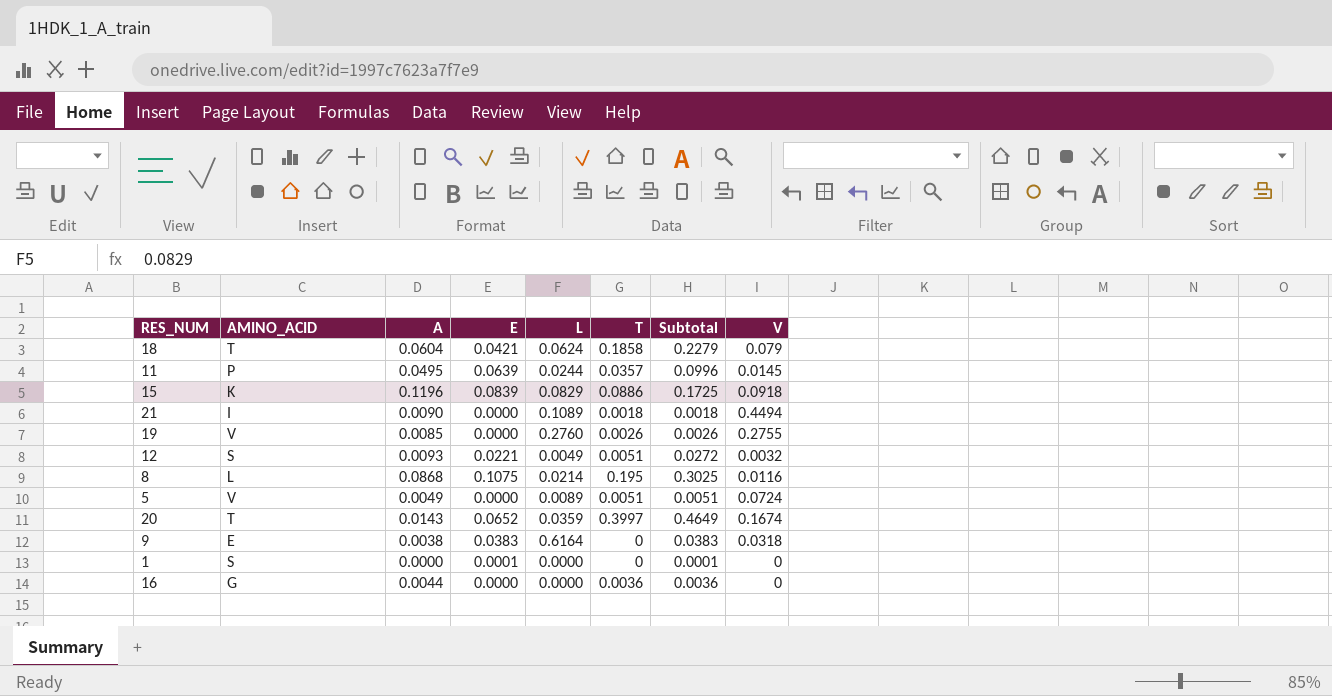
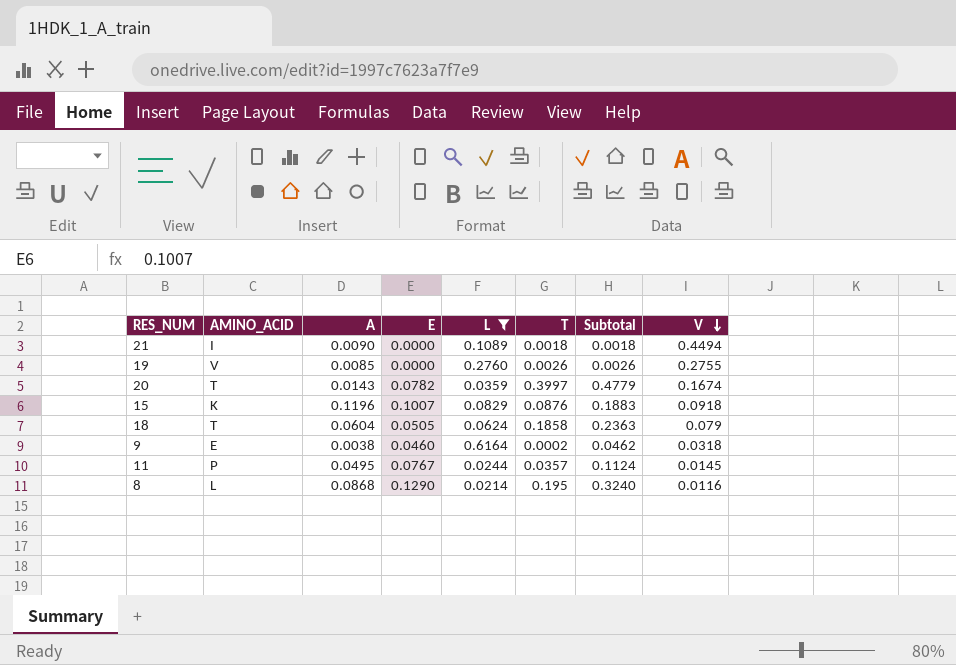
filter: none -> L >= 0.0214
row order: none -> V descending
20 | E: 0.0652 -> 0.0782
20 | Subtotal: 0.4649 -> 0.4779
15 | E: 0.0839 -> 0.1007
15 | T: 0.0886 -> 0.0876
15 | Subtotal: 0.1725 -> 0.1883
18 | E: 0.0421 -> 0.0505
18 | Subtotal: 0.2279 -> 0.2363
9 | E: 0.0383 -> 0.0460
9 | T: 0 -> 0.0002
9 | Subtotal: 0.0383 -> 0.0462
11 | E: 0.0639 -> 0.0767
11 | Subtotal: 0.0996 -> 0.1124
8 | E: 0.1075 -> 0.1290
8 | Subtotal: 0.3025 -> 0.3240

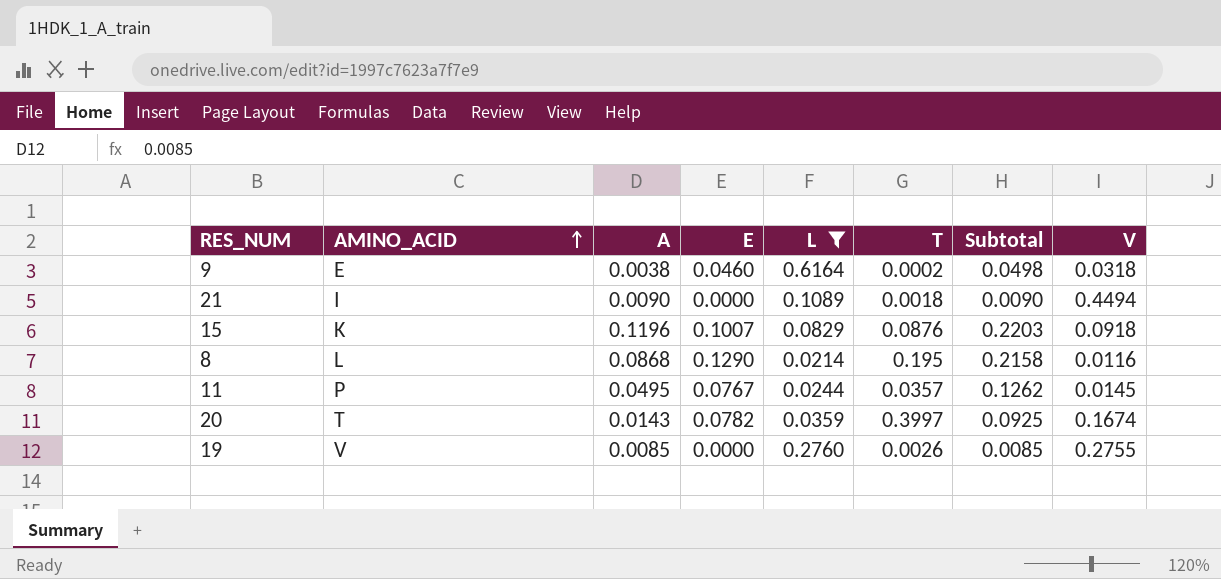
row order: V descending -> AMINO_ACID ascending
column Subtotal | formula: [E] + [T] -> [A] + [E]
row 18: T | 0.0604 | 0.0505 | 0.0624 | 0.1858 | 0.2363 | 0.079 -> none

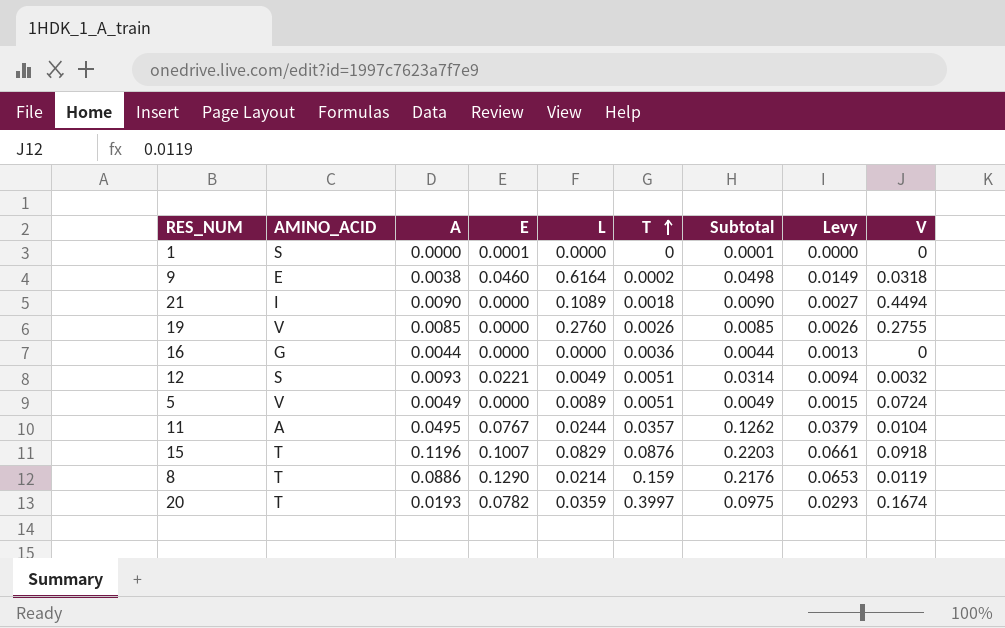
filter: L >= 0.0214 -> none
row order: AMINO_ACID ascending -> T ascending
column Levy | formula: none -> [Subtotal] * 0.3
11 | AMINO_ACID: P -> A
11 | V: 0.0145 -> 0.0104
15 | AMINO_ACID: K -> T
8 | AMINO_ACID: L -> T
8 | A: 0.0868 -> 0.0886
8 | T: 0.195 -> 0.159
8 | Subtotal: 0.2158 -> 0.2176
8 | V: 0.0116 -> 0.0119
20 | A: 0.0143 -> 0.0193
20 | Subtotal: 0.0925 -> 0.0975

